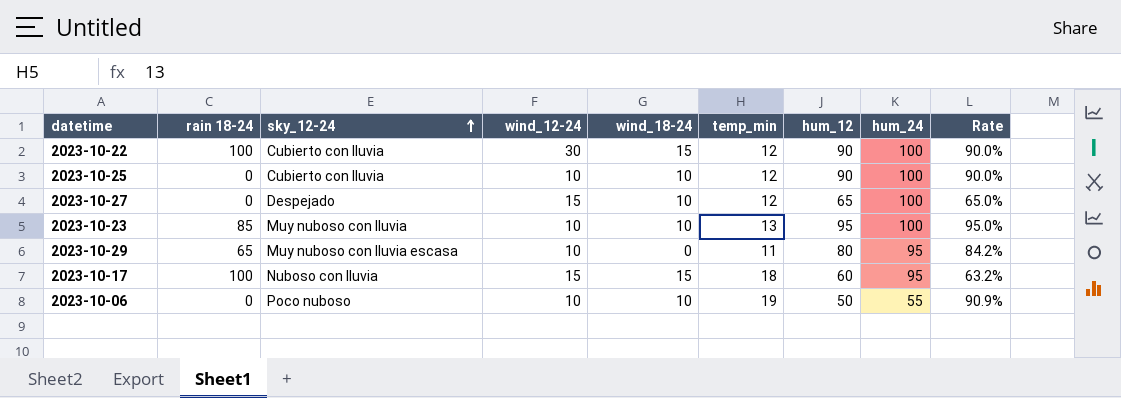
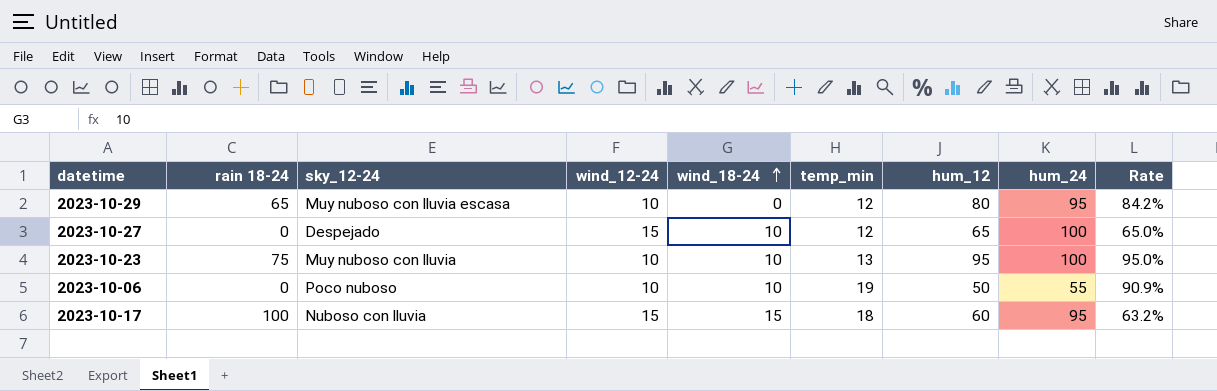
row order: sky_12-24 ascending -> wind_18-24 ascending
row 2023-10-22: 100 | Cubierto con lluvia | 30 | 15 | 12 | 90 | 100 | 90.0% -> none
row 2023-10-25: 0 | Cubierto con lluvia | 10 | 10 | 12 | 90 | 100 | 90.0% -> none
2023-10-29 | temp_min: 11 -> 12
2023-10-23 | rain 18-24: 85 -> 75

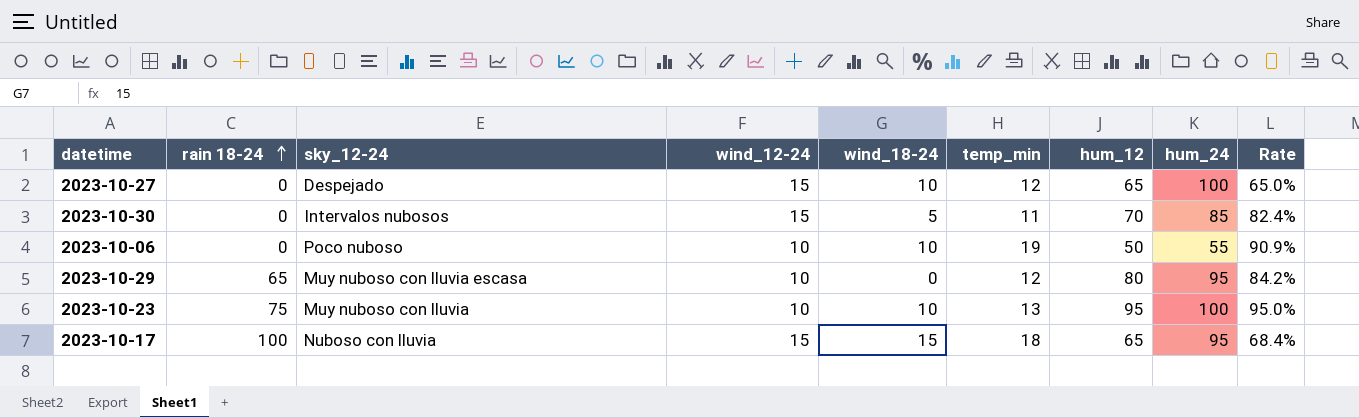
row order: wind_18-24 ascending -> rain 18-24 ascending
row 2023-10-30: none -> 0 | Intervalos nubosos | 15 | 5 | 11 | 70 | 85 | 82.4%
2023-10-17 | hum_12: 60 -> 65
2023-10-17 | Rate: 63.2% -> 68.4%

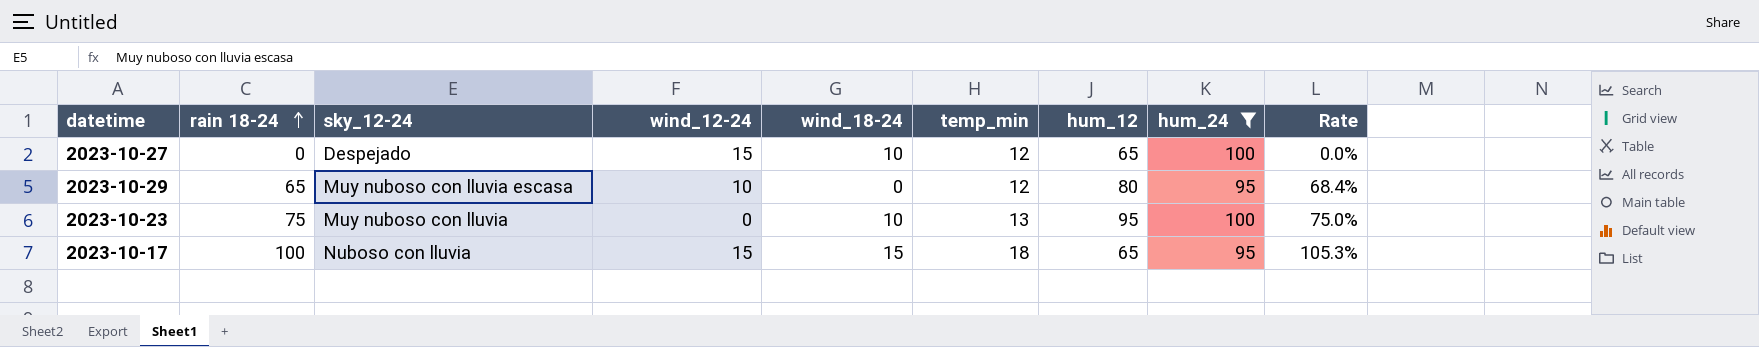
filter: none -> hum_24 >= 95
column Rate | formula: [hum_12] / [hum_24] -> [rain 18-24] / [hum_24]
2023-10-23 | wind_12-24: 10 -> 0

